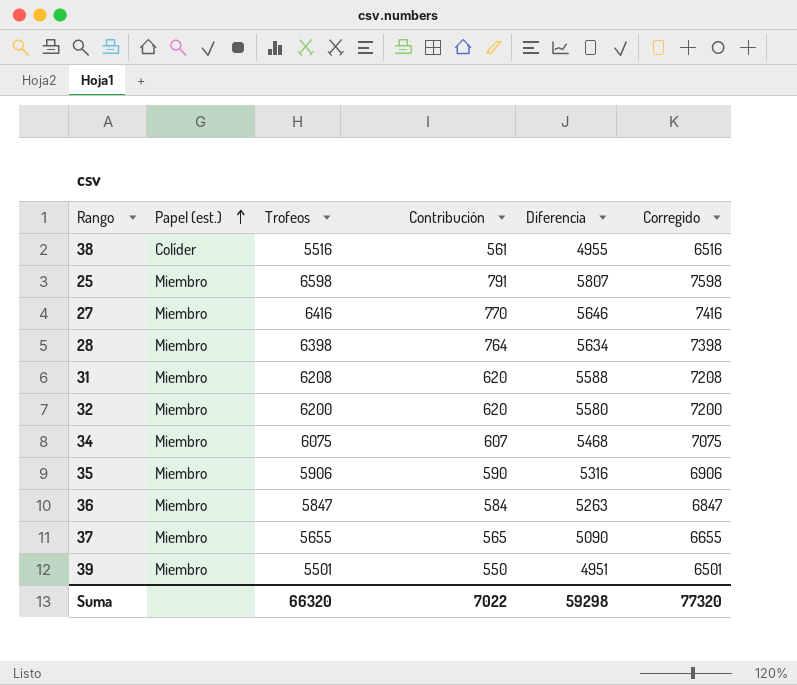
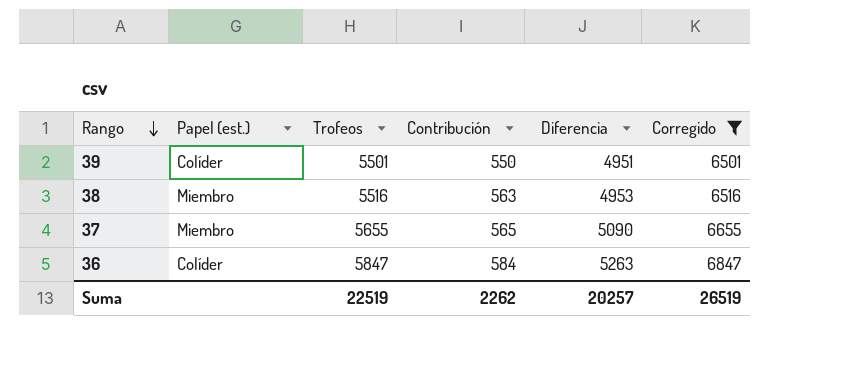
filter: none -> Corregido <= 6847
row order: Papel (est.) ascending -> Rango descending
39 | Papel (est.): Miembro -> Colíder
38 | Papel (est.): Colíder -> Miembro
38 | Contribución: 561 -> 563
38 | Diferencia: 4955 -> 4953
36 | Papel (est.): Miembro -> Colíder
Suma | Trofeos: 66320 -> 22519
Suma | Contribución: 7022 -> 2262
Suma | Diferencia: 59298 -> 20257
Suma | Corregido: 77320 -> 26519

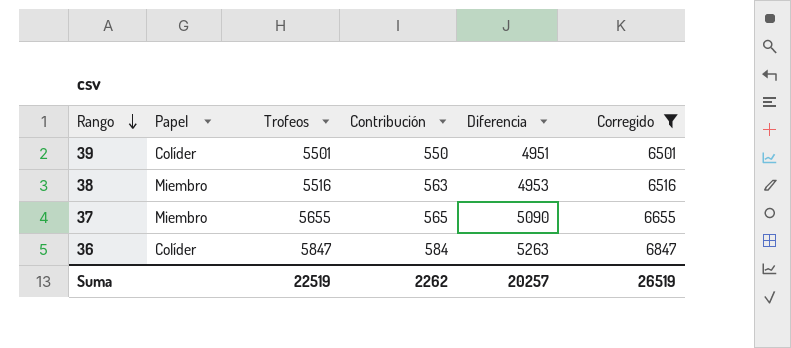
column name: Papel (est.) -> Papel

